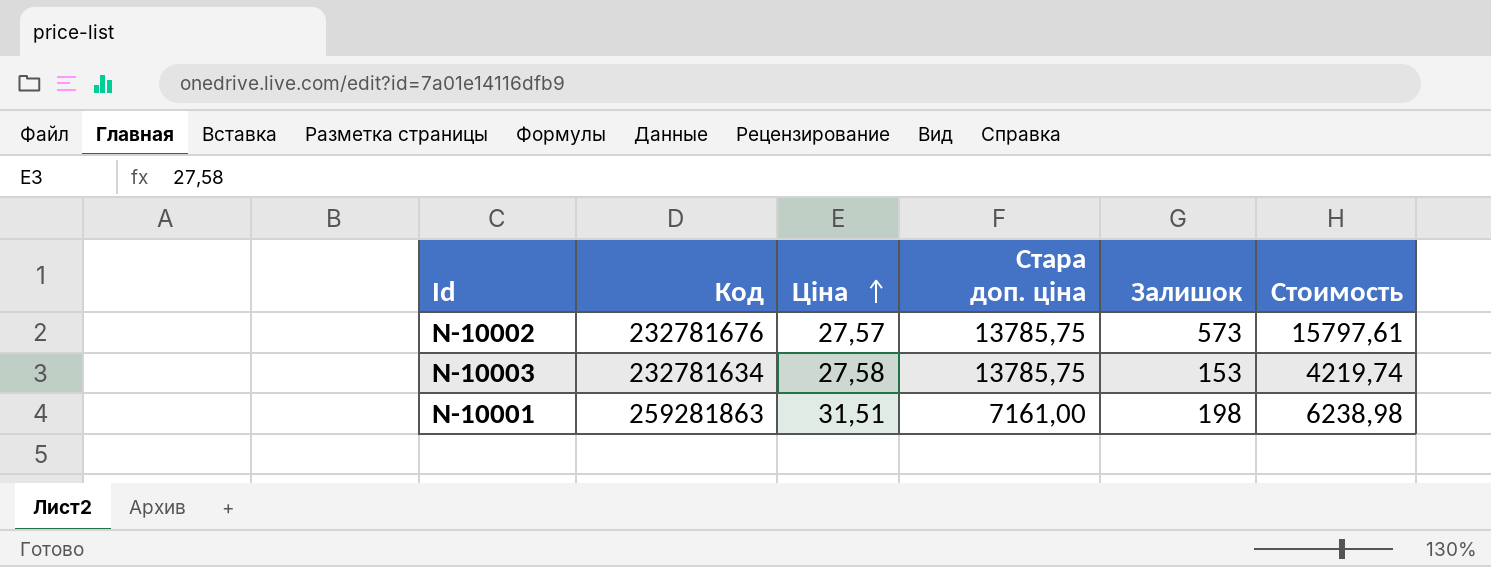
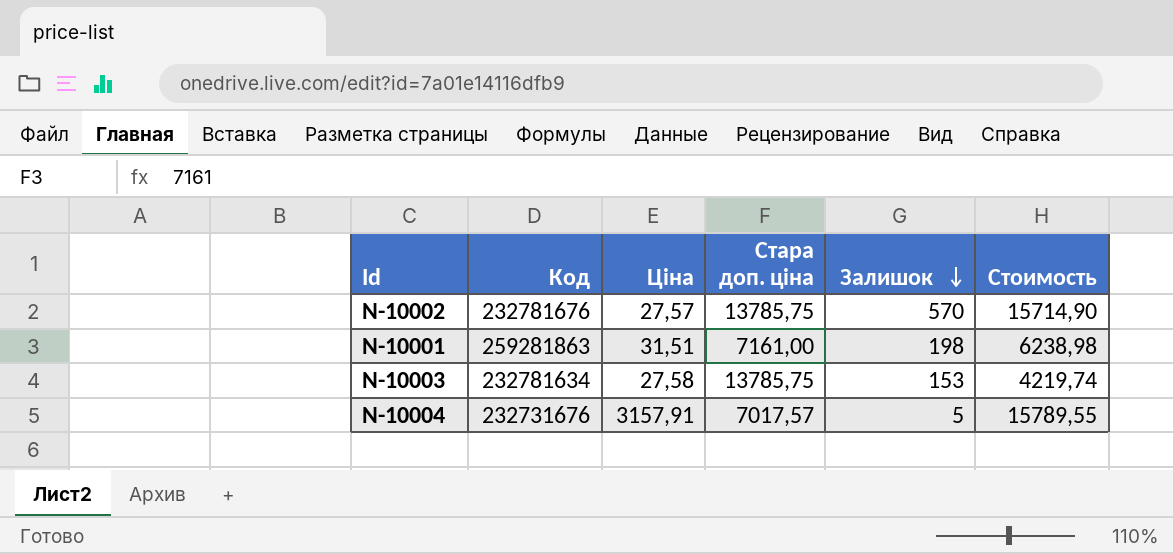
row order: Ціна ascending -> Залишок descending
N-10002 | Залишок: 573 -> 570
N-10002 | Стоимость: 15797,61 -> 15714,90
row N-10004: none -> 232731676 | 3157,91 | 7017,57 | 5 | 15789,55

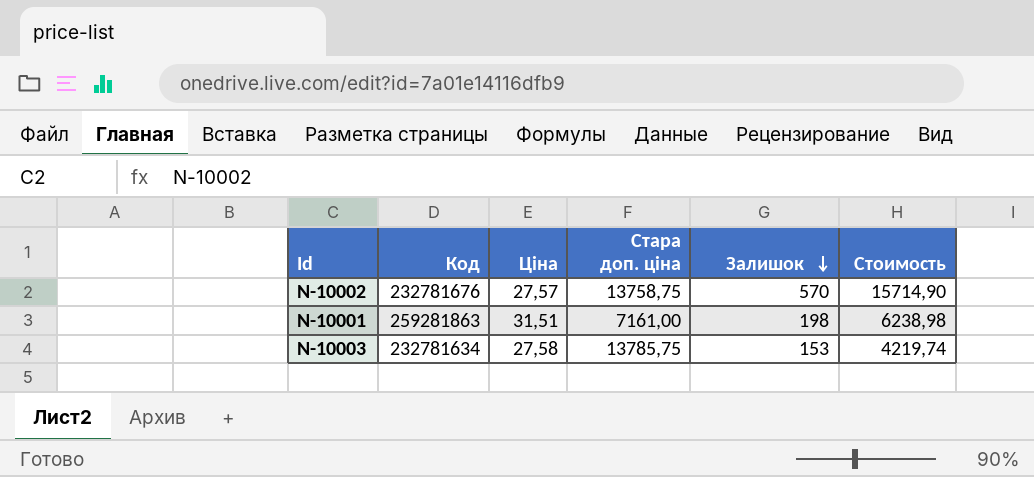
row N-10004: 232731676 | 3157,91 | 7017,57 | 5 | 15789,55 -> none
N-10002 | Стара доп. ціна: 13785,75 -> 13758,75

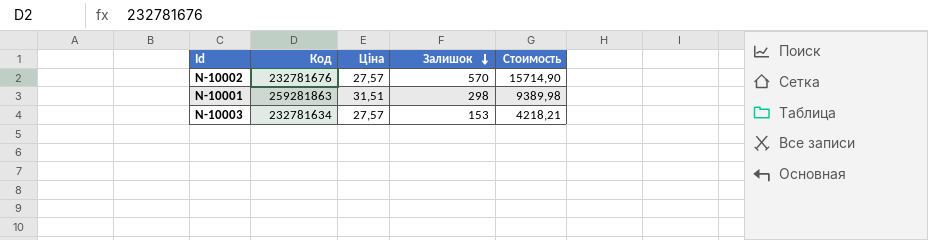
column Стара доп. ціна | position: 4 -> none
N-10001 | Залишок: 198 -> 298
N-10001 | Стоимость: 6238,98 -> 9389,98
N-10003 | Ціна: 27,58 -> 27,57
N-10003 | Стоимость: 4219,74 -> 4218,21

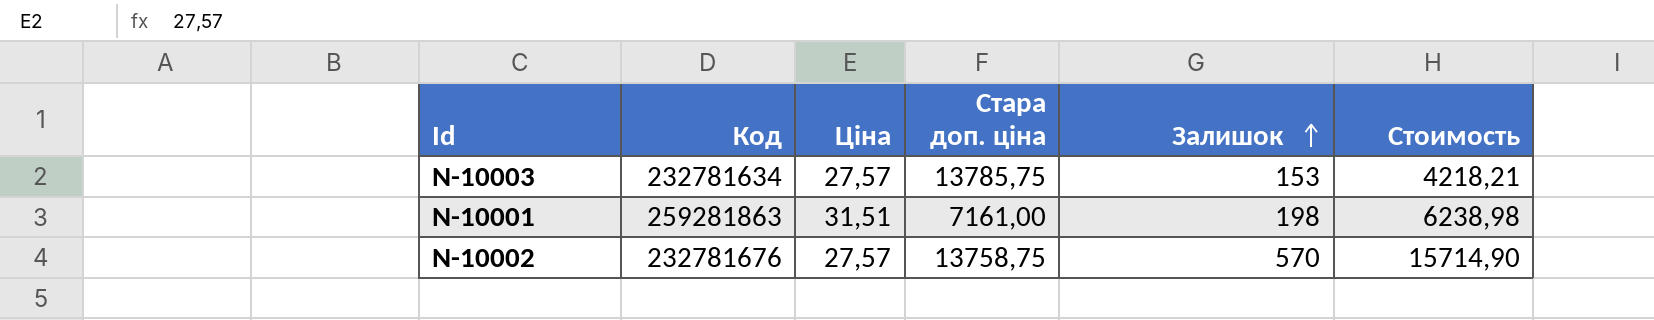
row order: Залишок descending -> Залишок ascending
column Стара доп. ціна | position: none -> 4
N-10001 | Залишок: 298 -> 198
N-10001 | Стоимость: 9389,98 -> 6238,98

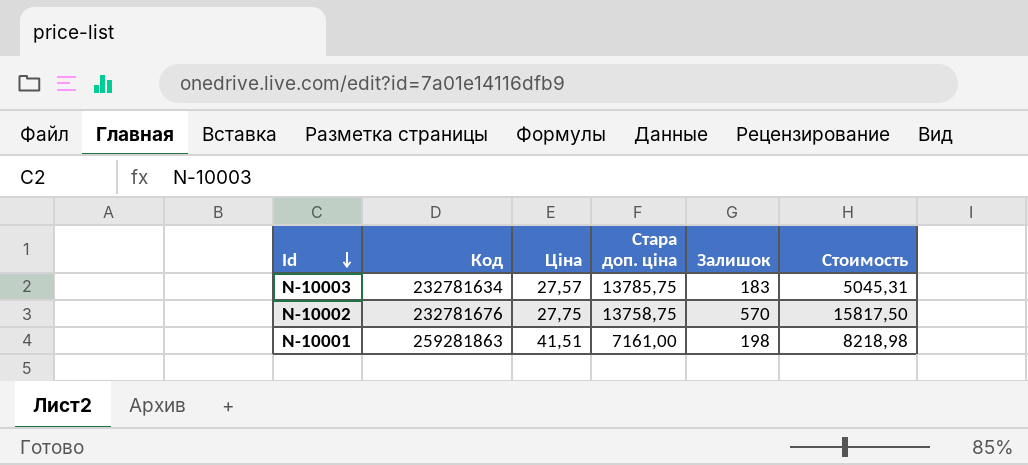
row order: Залишок ascending -> Id descending
N-10003 | Залишок: 153 -> 183
N-10003 | Стоимость: 4218,21 -> 5045,31
N-10002 | Ціна: 27,57 -> 27,75
N-10002 | Стоимость: 15714,90 -> 15817,50
N-10001 | Ціна: 31,51 -> 41,51
N-10001 | Стоимость: 6238,98 -> 8218,98

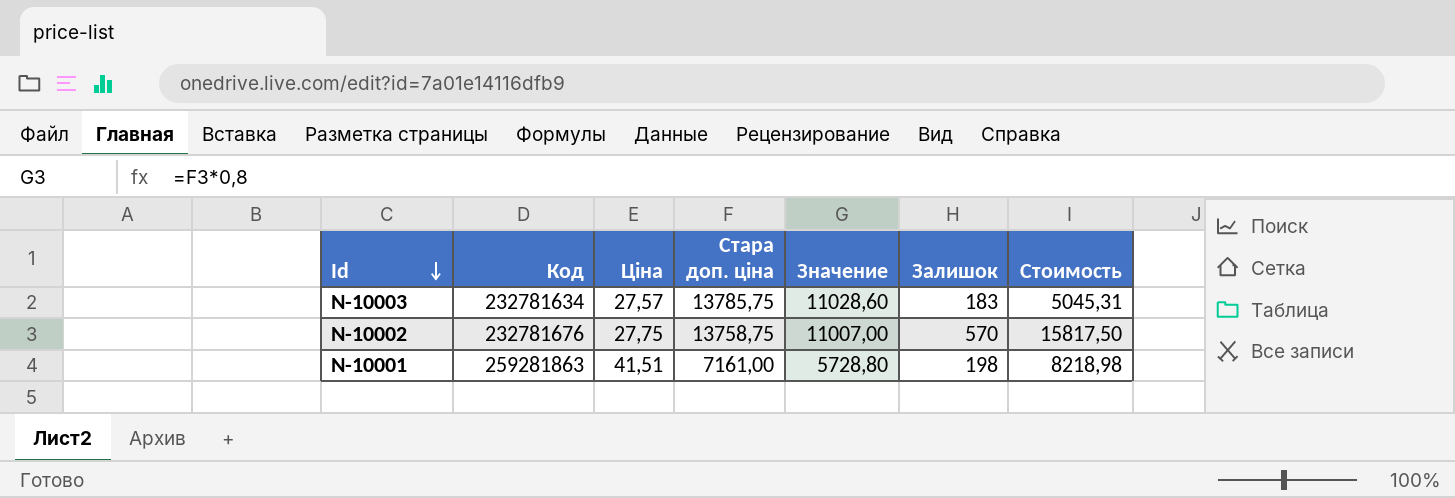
column Значение | formula: none -> [Стара доп. ціна] * 0,8

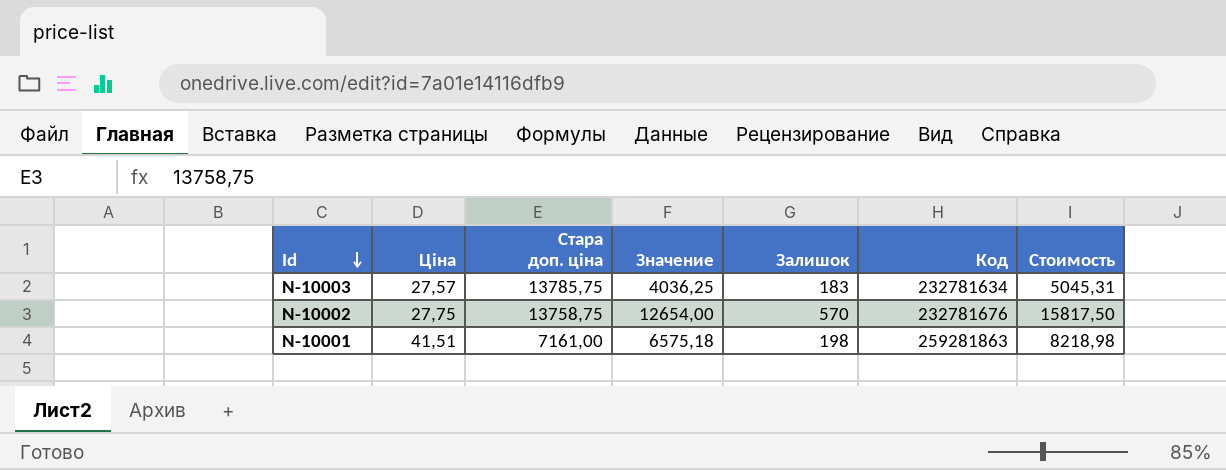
column Значение | formula: [Стара доп. ціна] * 0,8 -> [Стоимость] * 0,8
column Код | position: 2 -> 6

